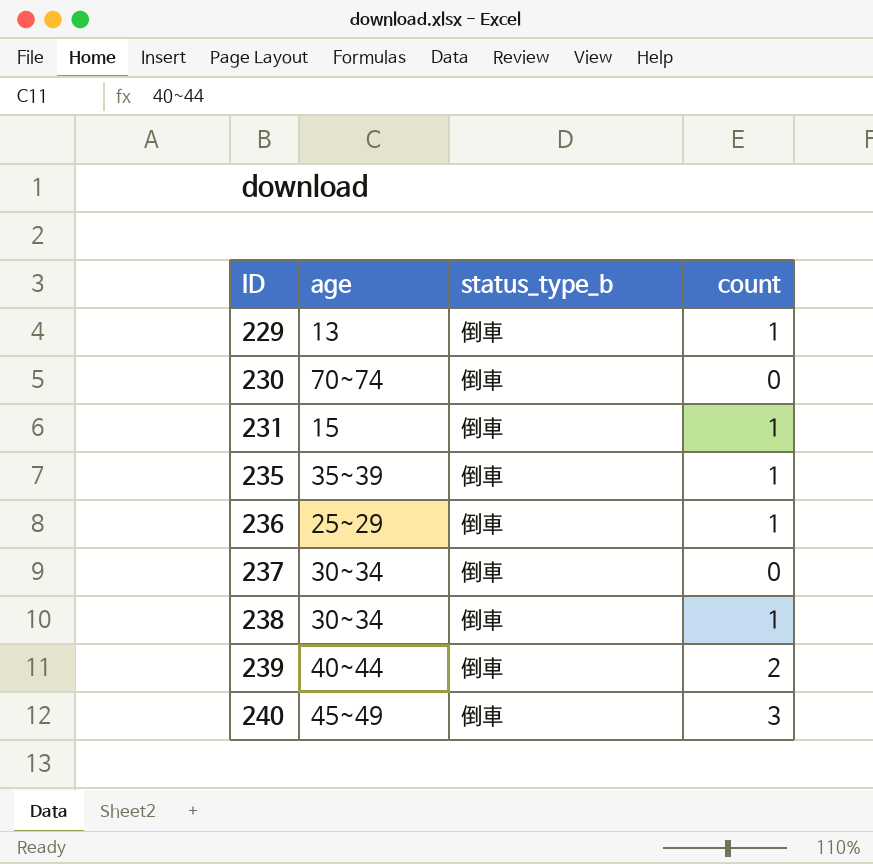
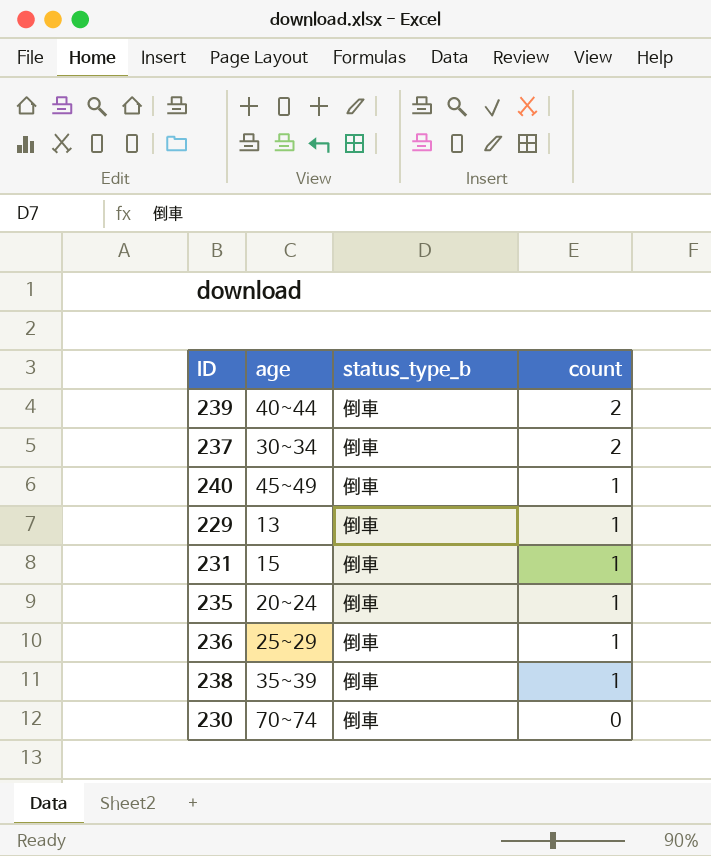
row order: ID ascending -> count descending
237 | count: 0 -> 2
240 | count: 3 -> 1
235 | age: 35~39 -> 20~24
238 | age: 30~34 -> 35~39

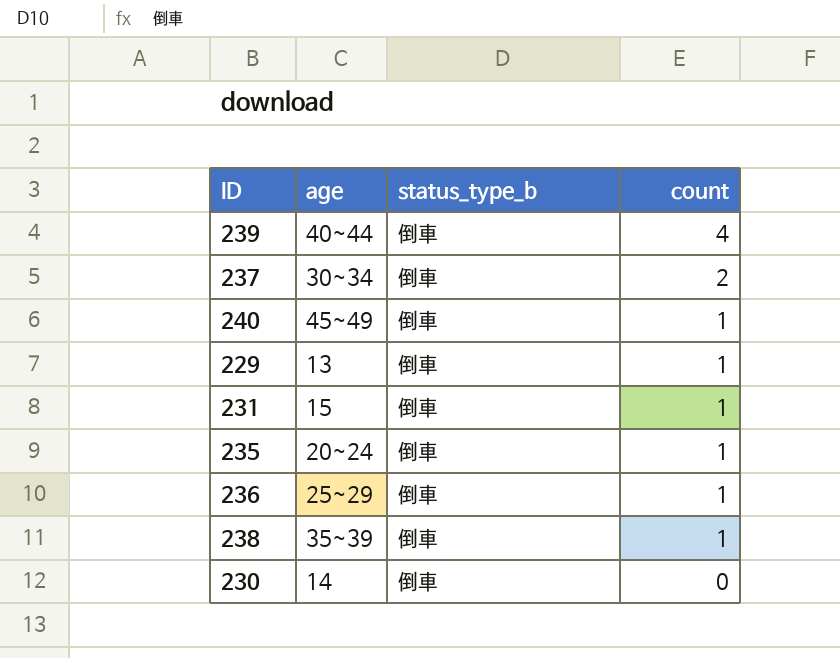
239 | count: 2 -> 4
230 | age: 70~74 -> 14

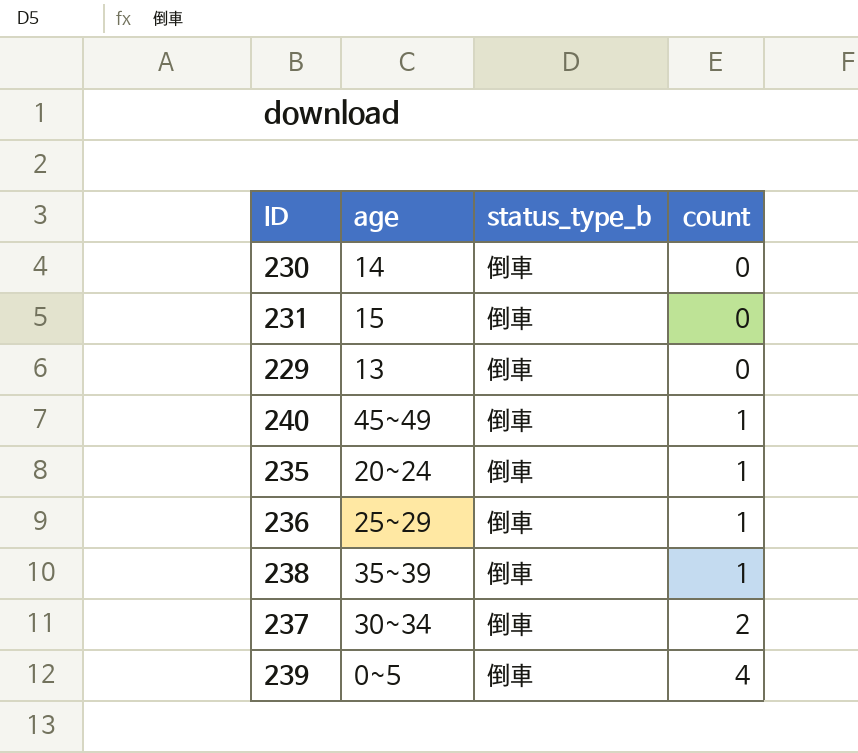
row order: count descending -> count ascending
231 | count: 1 -> 0
229 | count: 1 -> 0
239 | age: 40~44 -> 0~5

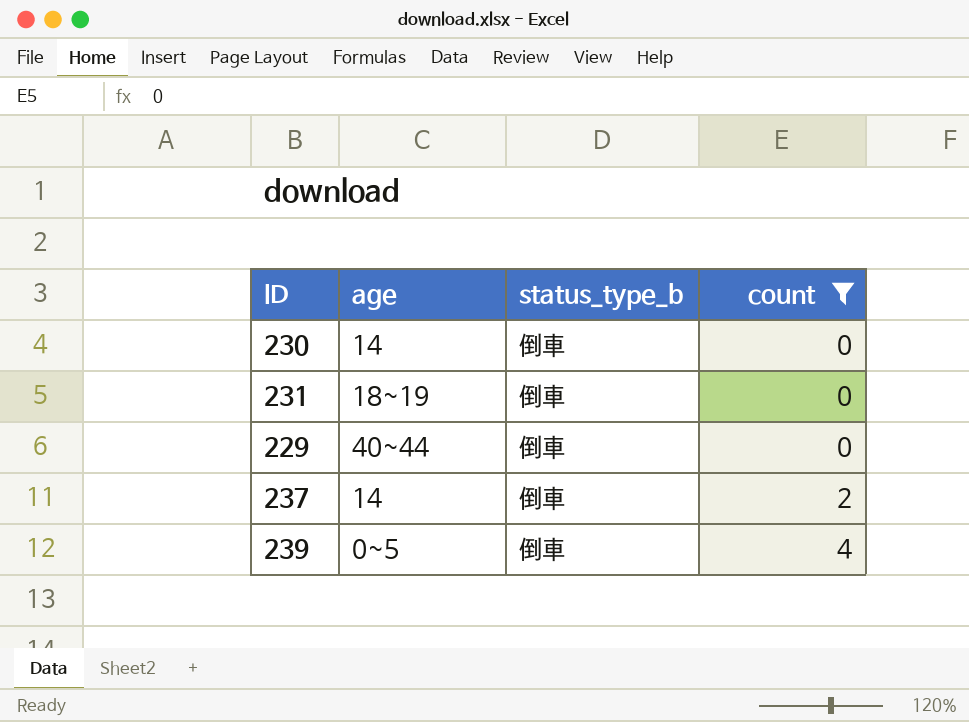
filter: none -> count != 1
231 | age: 15 -> 18~19
229 | age: 13 -> 40~44
237 | age: 30~34 -> 14

